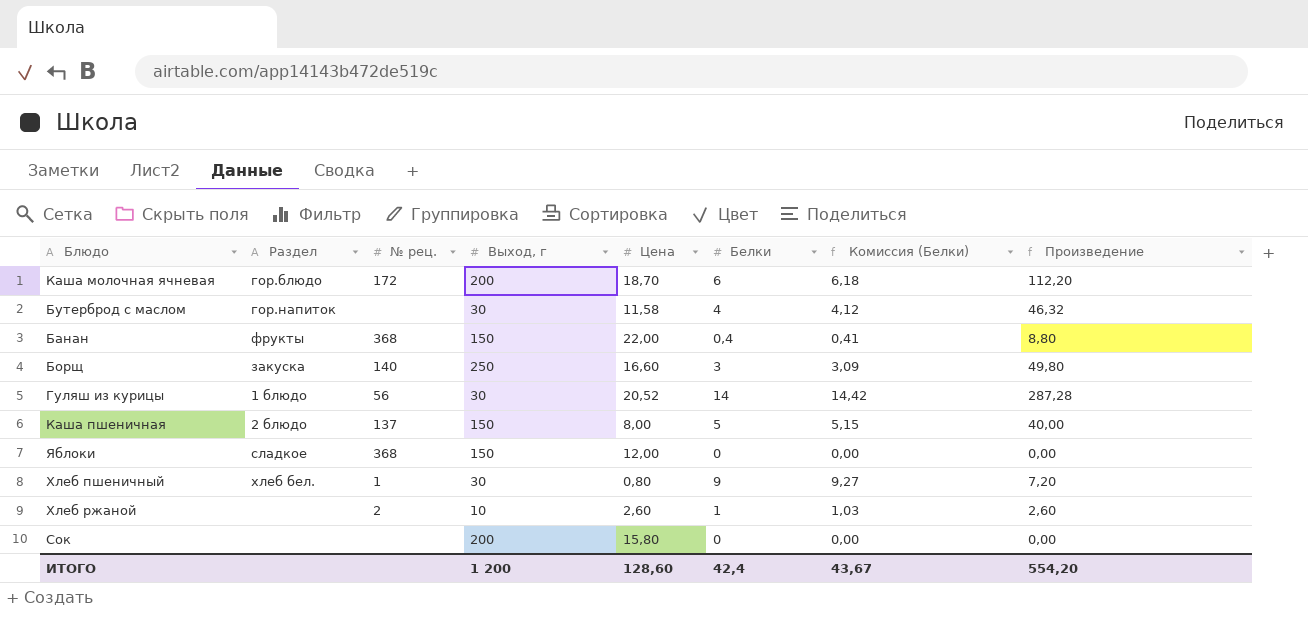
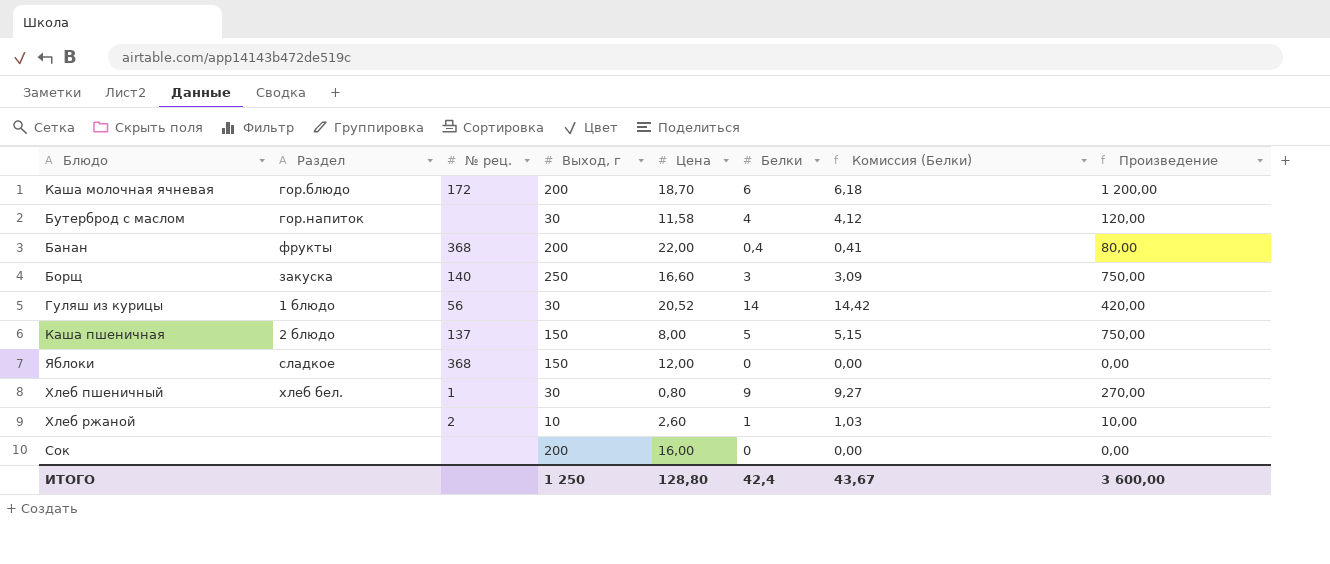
column Произведение | formula: [Цена] * [Белки] -> [Выход, г] * [Белки]
Банан | Выход, г: 150 -> 200
Сок | Цена: 15,80 -> 16,00
ИТОГО | Выход, г: 1 200 -> 1 250
ИТОГО | Цена: 128,60 -> 128,80
ИТОГО | Произведение: 554,20 -> 3 600,00

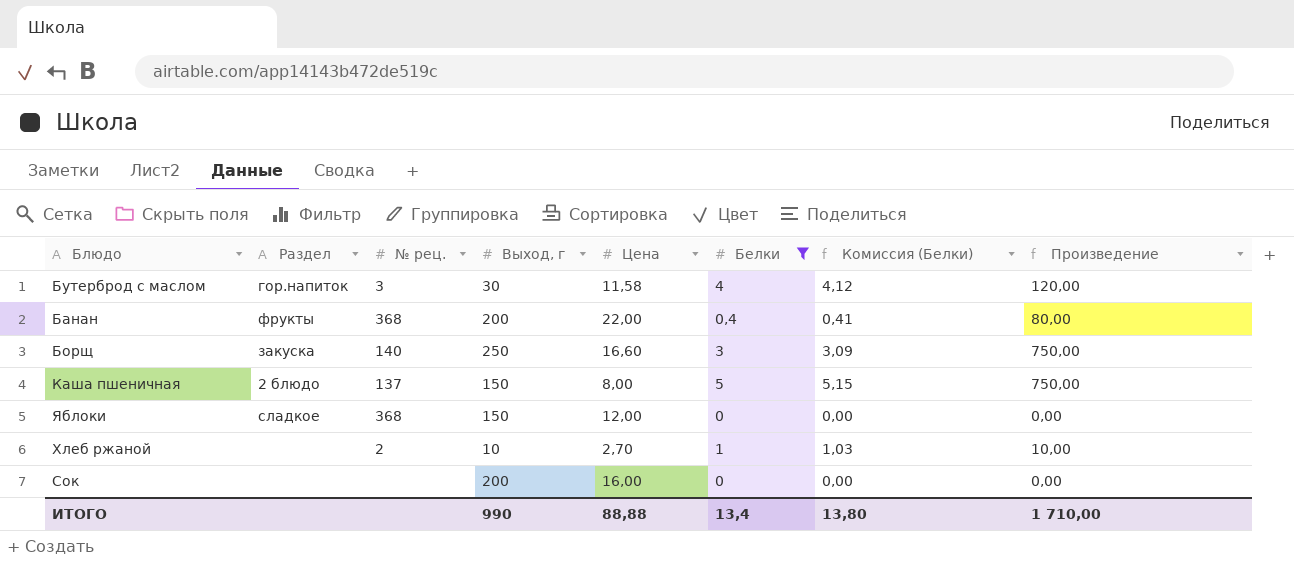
filter: none -> Белки <= 5
Бутерброд с маслом | № рец.: none -> 3
Хлеб ржаной | Цена: 2,60 -> 2,70
ИТОГО | Выход, г: 1 250 -> 990
ИТОГО | Цена: 128,80 -> 88,88
ИТОГО | Белки: 42,4 -> 13,4
ИТОГО | Комиссия (Белки): 43,67 -> 13,80
ИТОГО | Произведение: 3 600,00 -> 1 710,00

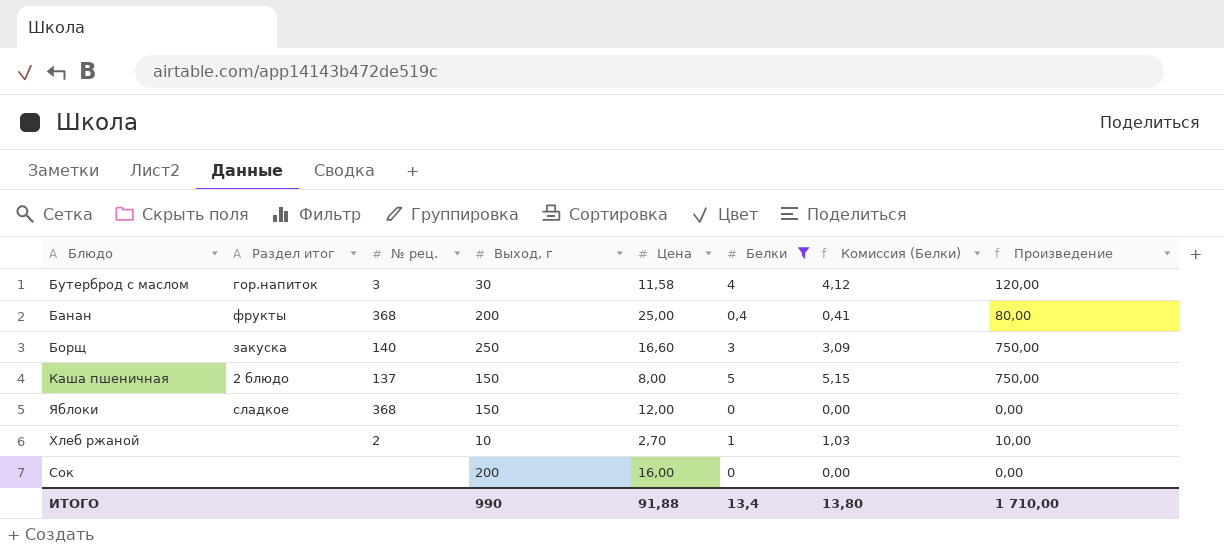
column name: Раздел -> Раздел итог
Банан | Цена: 22,00 -> 25,00
ИТОГО | Цена: 88,88 -> 91,88

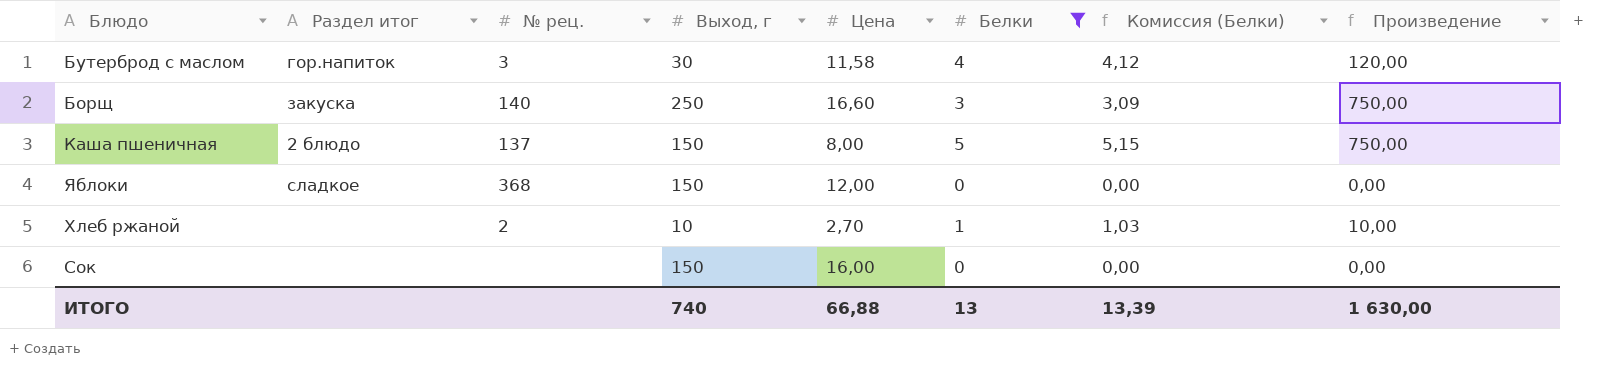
row Банан: фрукты | 368 | 200 | 25,00 | 0,4 | 0,41 | 80,00 -> none
Сок | Выход, г: 200 -> 150
ИТОГО | Выход, г: 990 -> 740
ИТОГО | Цена: 91,88 -> 66,88
ИТОГО | Белки: 13,4 -> 13
ИТОГО | Комиссия (Белки): 13,80 -> 13,39
ИТОГО | Произведение: 1 710,00 -> 1 630,00

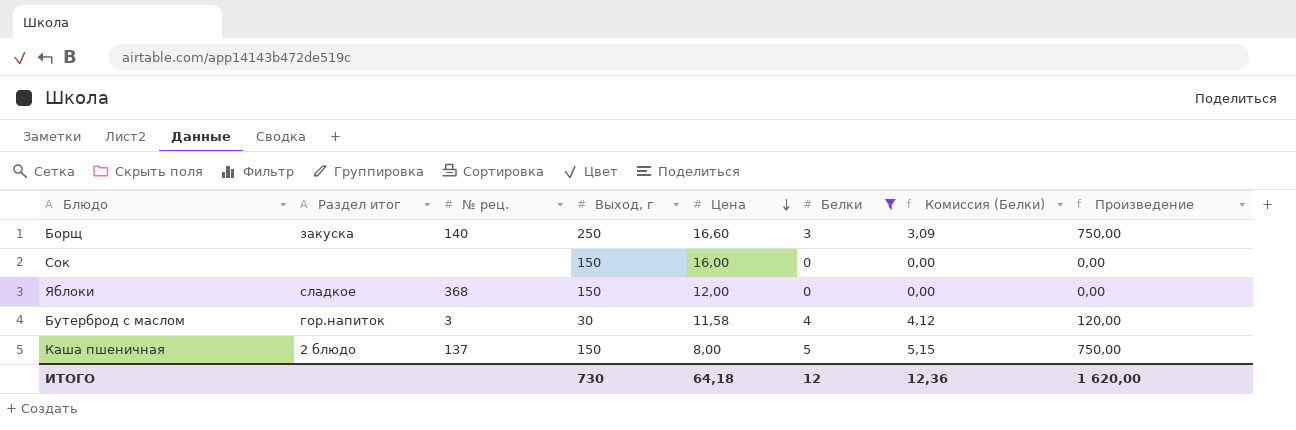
row order: none -> Цена descending
row Хлеб ржаной: none | 2 | 10 | 2,70 | 1 | 1,03 | 10,00 -> none
ИТОГО | Выход, г: 740 -> 730
ИТОГО | Цена: 66,88 -> 64,18
ИТОГО | Белки: 13 -> 12
ИТОГО | Комиссия (Белки): 13,39 -> 12,36
ИТОГО | Произведение: 1 630,00 -> 1 620,00

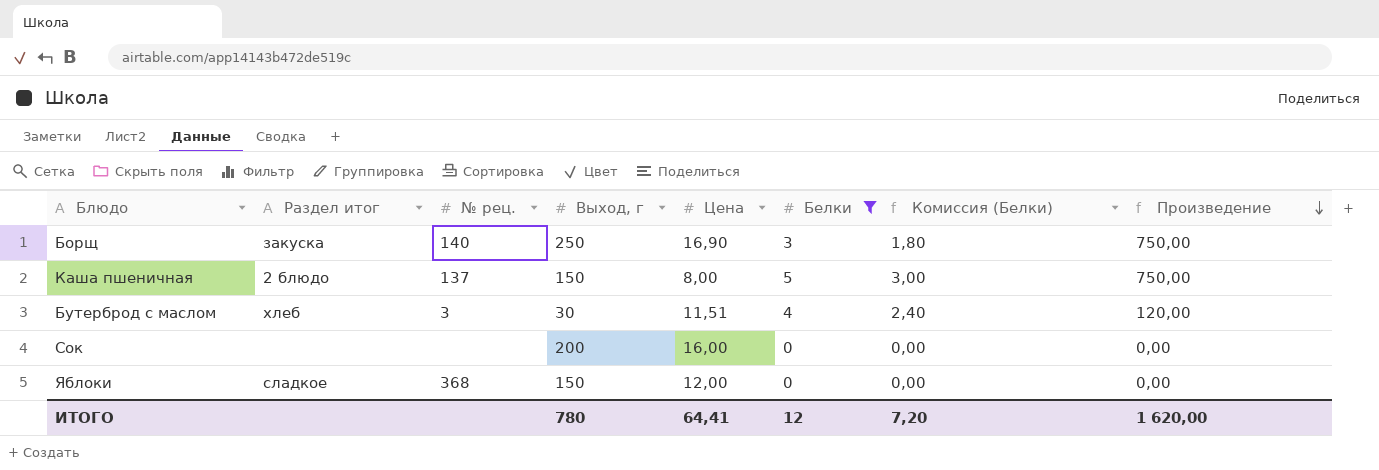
row order: Цена descending -> Произведение descending
column Комиссия (Белки) | formula: [Белки] * 1,03 -> [Белки] * 0,6
Борщ | Цена: 16,60 -> 16,90
Бутерброд с маслом | Раздел итог: гор.напиток -> хлеб
Бутерброд с маслом | Цена: 11,58 -> 11,51
Сок | Выход, г: 150 -> 200
ИТОГО | Выход, г: 730 -> 780
ИТОГО | Цена: 64,18 -> 64,41
ИТОГО | Комиссия (Белки): 12,36 -> 7,20

